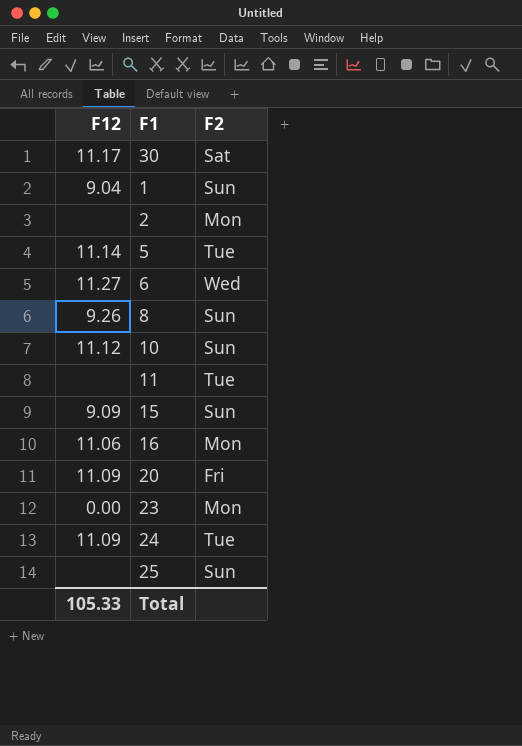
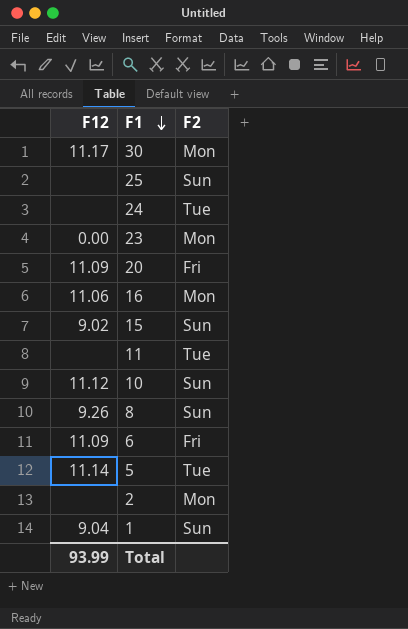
row order: none -> F1 descending
30 | F2: Sat -> Mon
24 | F12: 11.09 -> none
15 | F12: 9.09 -> 9.02
6 | F12: 11.27 -> 11.09
6 | F2: Wed -> Fri
Total | F12: 105.33 -> 93.99

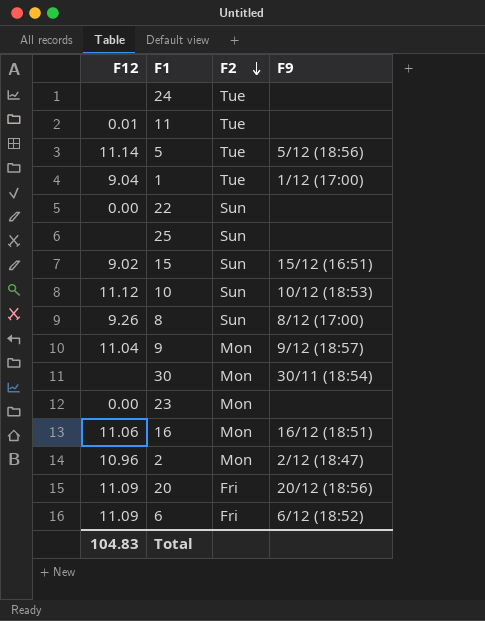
row order: F1 descending -> F2 descending
column F9 | position: none -> 4
11 | F12: none -> 0.01
1 | F2: Sun -> Tue
row 22: none -> 0.00 | Sun | none
row 9: none -> 11.04 | Mon | 9/12 (18:57)
30 | F12: 11.17 -> none
2 | F12: none -> 10.96
Total | F12: 93.99 -> 104.83

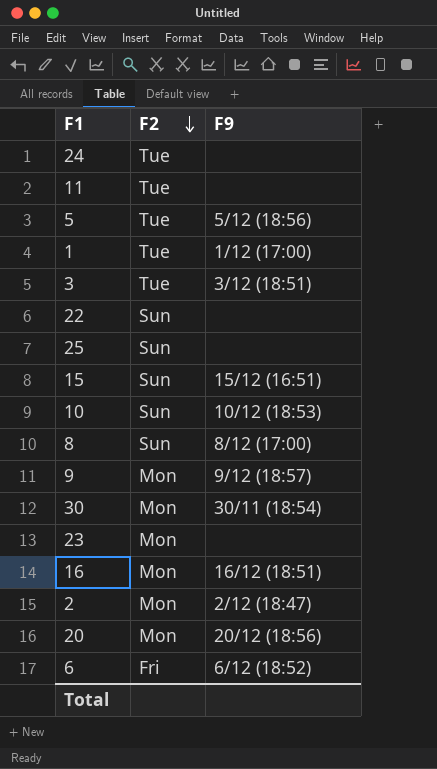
column F12 | position: 1 -> none
row 3: none -> Tue | 3/12 (18:51)
20 | F2: Fri -> Mon

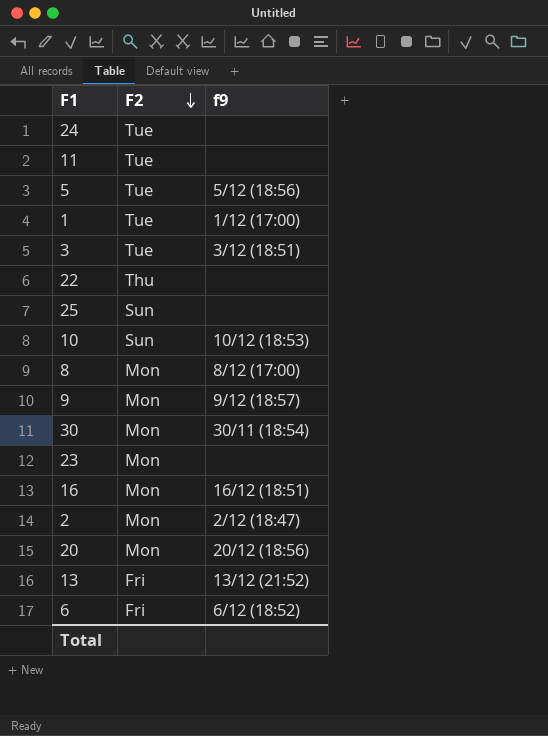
column name: F9 -> f9
row 15: Sun | 15/12 (16:51) -> none
22 | F2: Sun -> Thu
8 | F2: Sun -> Mon
row 13: none -> Fri | 13/12 (21:52)

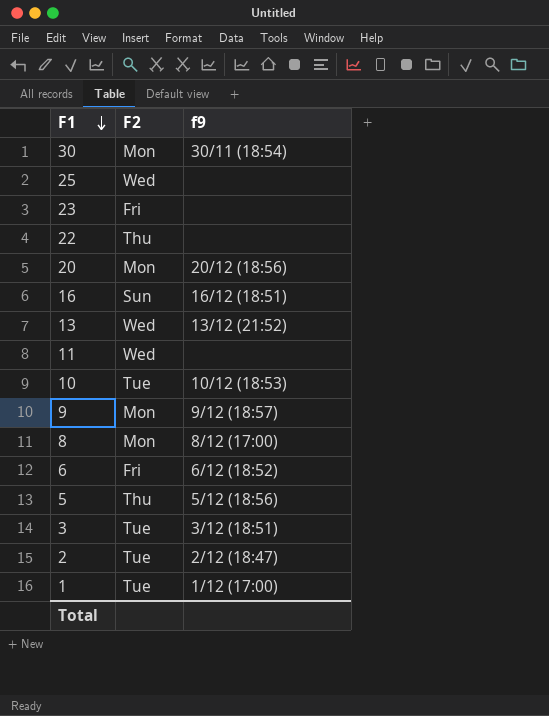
row order: F2 descending -> F1 descending
row 24: Tue | none -> none
25 | F2: Sun -> Wed
23 | F2: Mon -> Fri
16 | F2: Mon -> Sun
13 | F2: Fri -> Wed
11 | F2: Tue -> Wed
10 | F2: Sun -> Tue
5 | F2: Tue -> Thu
2 | F2: Mon -> Tue

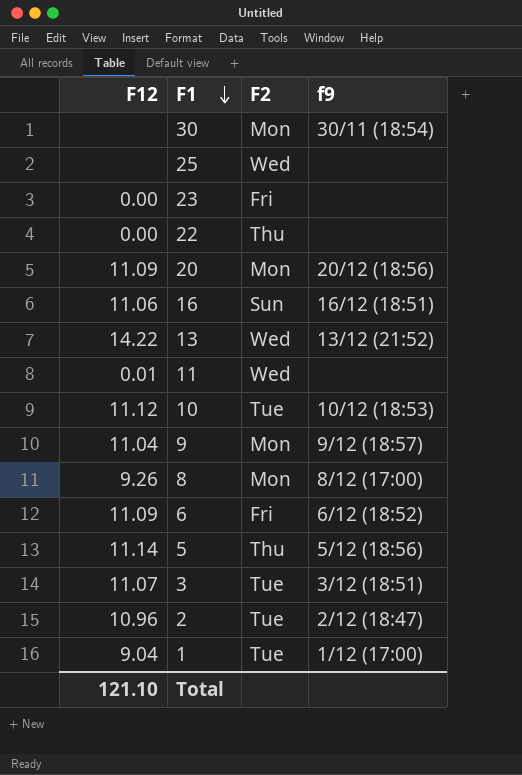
column F12 | position: none -> 1

